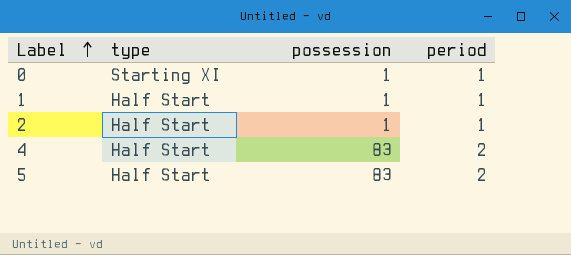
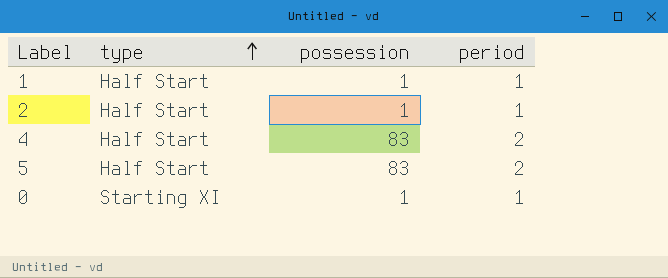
row order: Label ascending -> type ascending

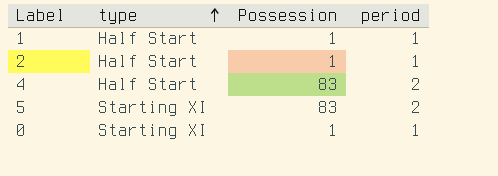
column name: possession -> Possession
5 | type: Half Start -> Starting XI

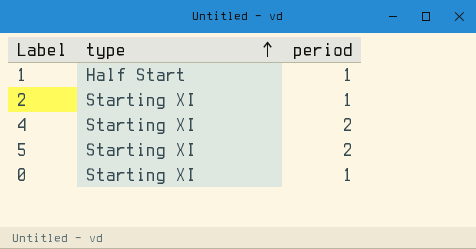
column Possession | position: 3 -> none
2 | type: Half Start -> Starting XI
4 | type: Half Start -> Starting XI

